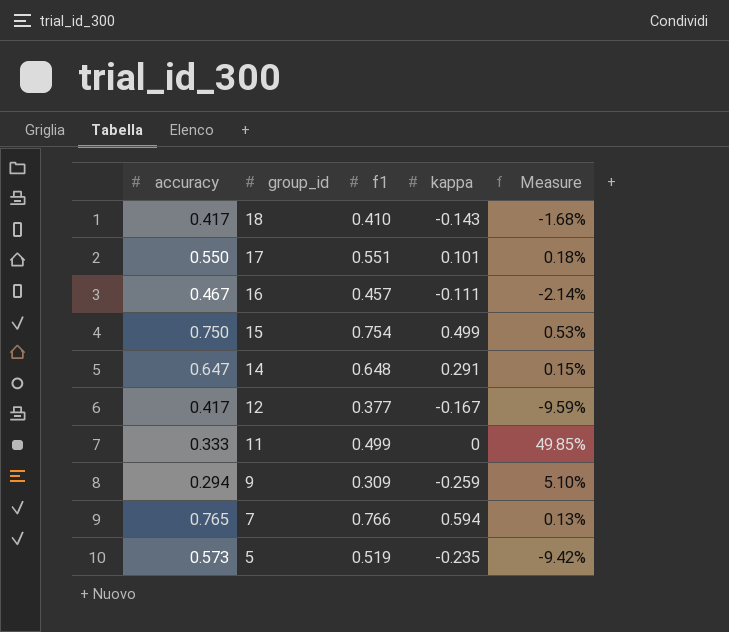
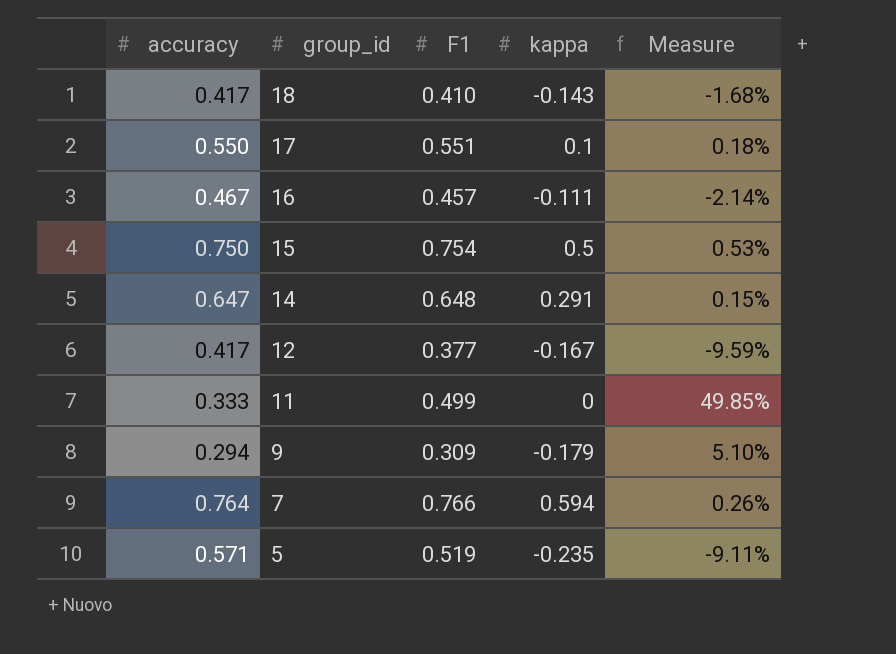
column name: f1 -> F1
17 | kappa: 0.101 -> 0.1
15 | kappa: 0.499 -> 0.5
9 | kappa: -0.259 -> -0.179
7 | accuracy: 0.765 -> 0.764
7 | Measure: 0.13% -> 0.26%
5 | accuracy: 0.573 -> 0.571
5 | Measure: -9.42% -> -9.11%

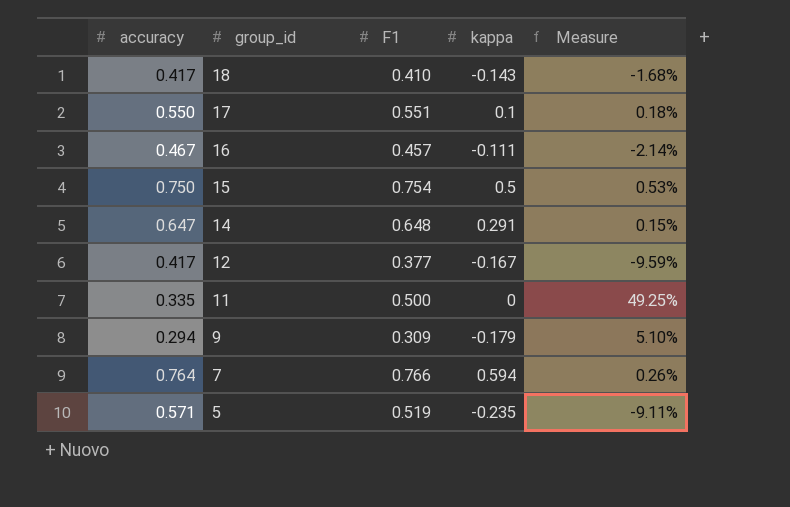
11 | accuracy: 0.333 -> 0.335
11 | F1: 0.499 -> 0.500
11 | Measure: 49.85% -> 49.25%

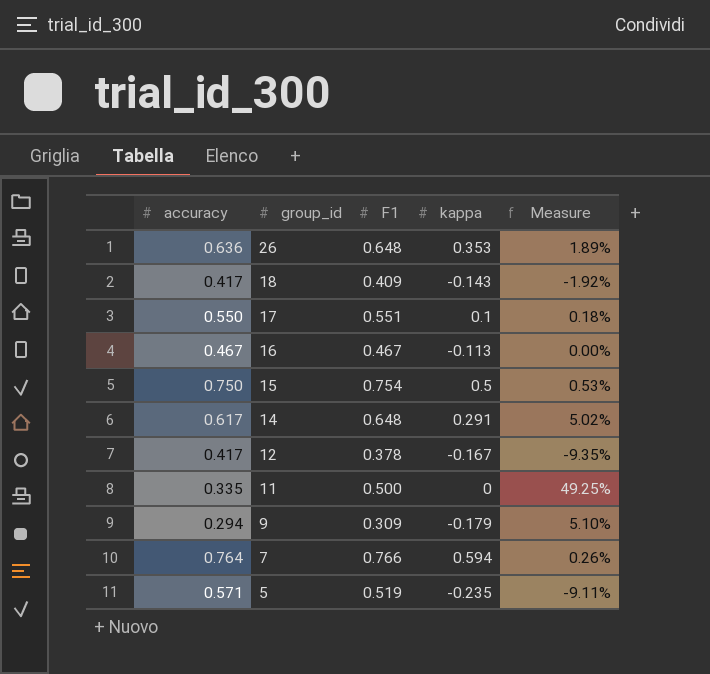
row 26: none -> 0.636 | 0.648 | 0.353 | 1.89%
18 | F1: 0.410 -> 0.409
18 | Measure: -1.68% -> -1.92%
16 | F1: 0.457 -> 0.467
16 | kappa: -0.111 -> -0.113
16 | Measure: -2.14% -> 0.00%
14 | accuracy: 0.647 -> 0.617
14 | Measure: 0.15% -> 5.02%
12 | F1: 0.377 -> 0.378
12 | Measure: -9.59% -> -9.35%

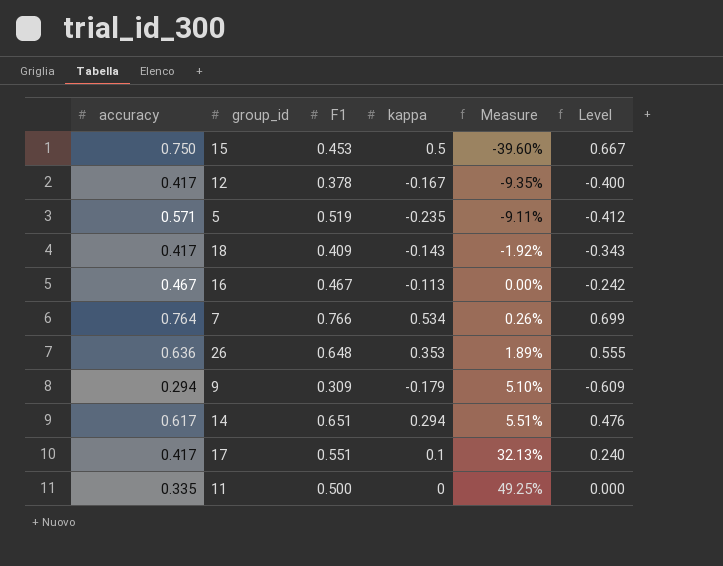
row order: group_id descending -> Measure ascending
column Level | formula: none -> [kappa] / [accuracy]
15 | F1: 0.754 -> 0.453
15 | Measure: 0.53% -> -39.60%
7 | kappa: 0.594 -> 0.534
14 | F1: 0.648 -> 0.651
14 | kappa: 0.291 -> 0.294
14 | Measure: 5.02% -> 5.51%
17 | accuracy: 0.550 -> 0.417
17 | Measure: 0.18% -> 32.13%

